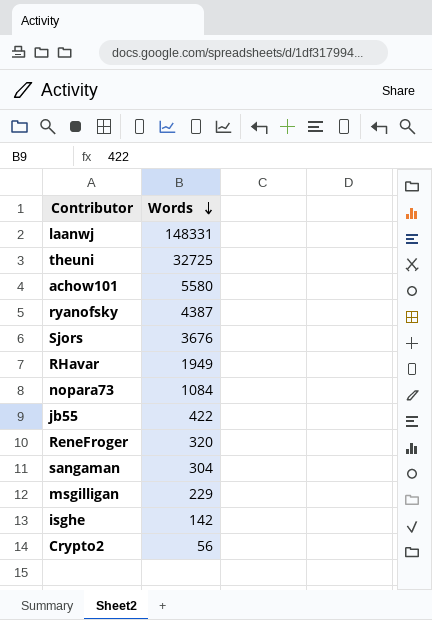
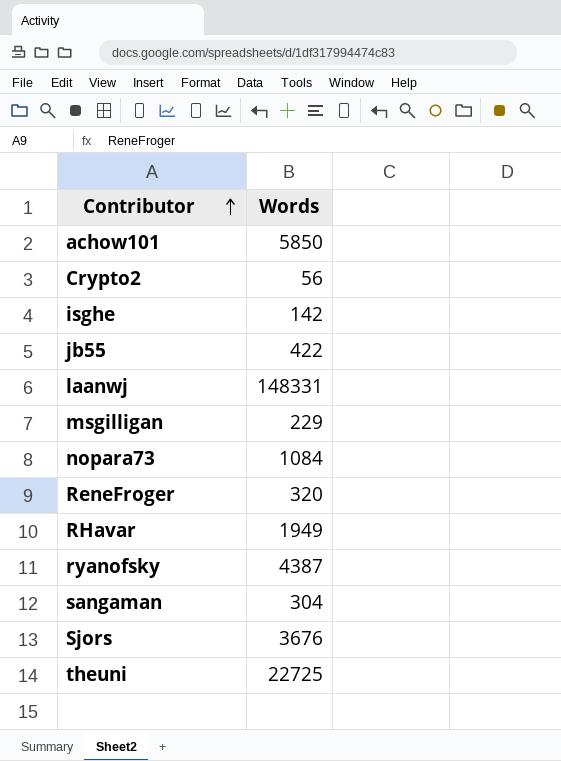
row order: Words descending -> Contributor ascending
achow101 | Words: 5580 -> 5850
theuni | Words: 32725 -> 22725

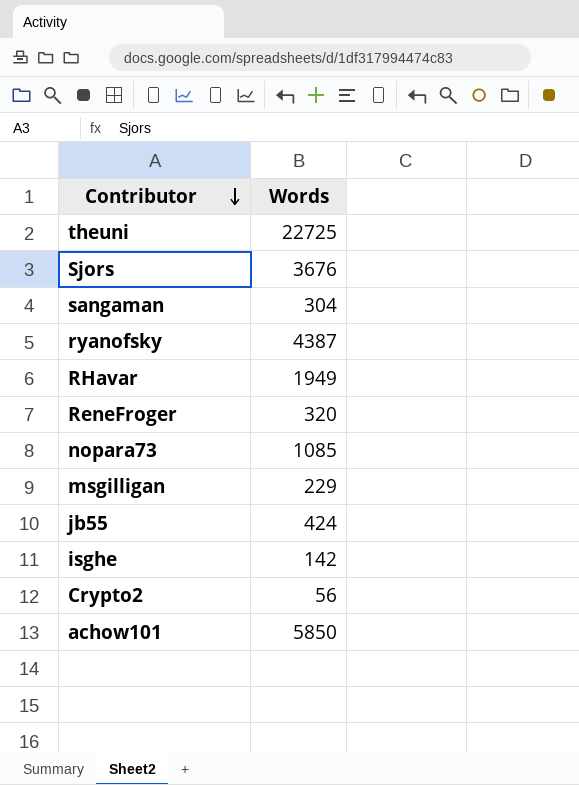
row order: Contributor ascending -> Contributor descending
row laanwj: 148331 -> none
nopara73 | Words: 1084 -> 1085
jb55 | Words: 422 -> 424

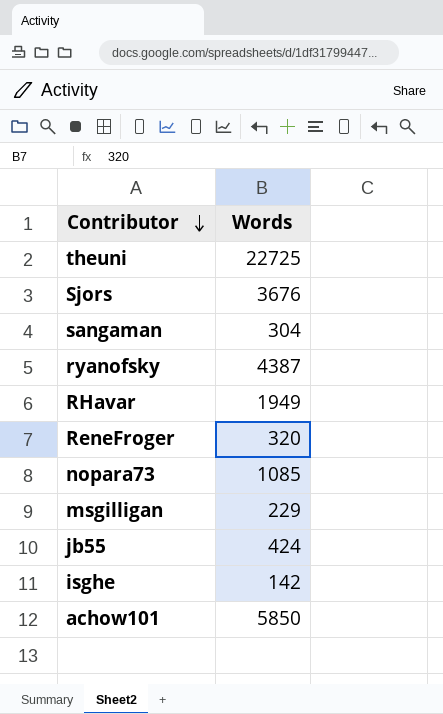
row Crypto2: 56 -> none

